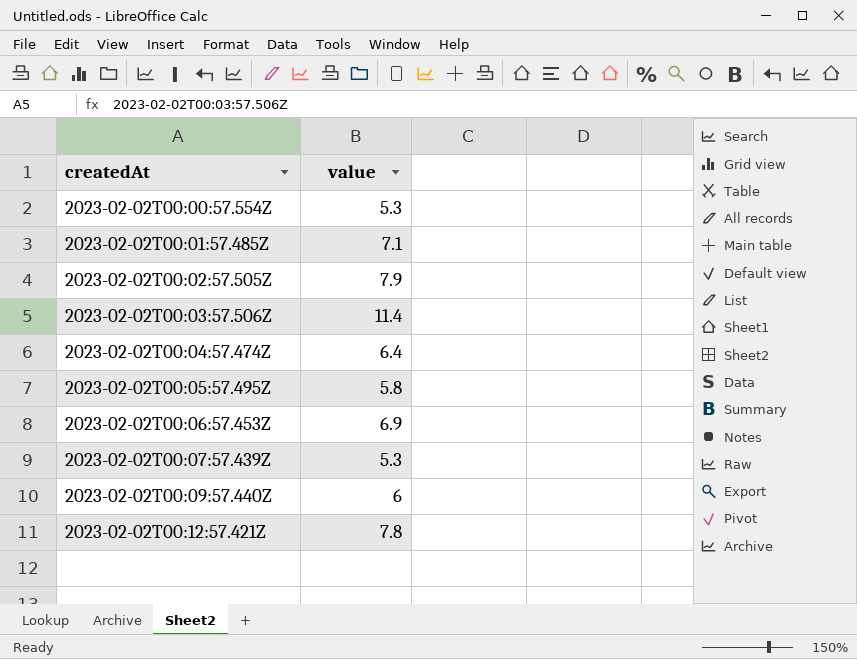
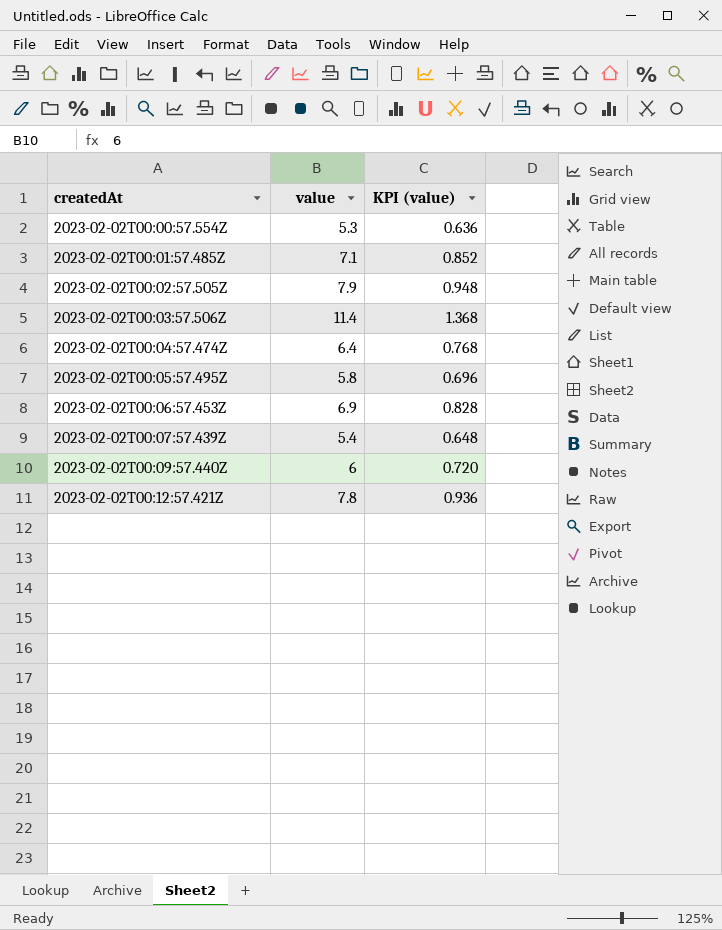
column KPI (value) | formula: none -> [value] * 0.12
2023-02-02T00:07:57.439Z | value: 5.3 -> 5.4

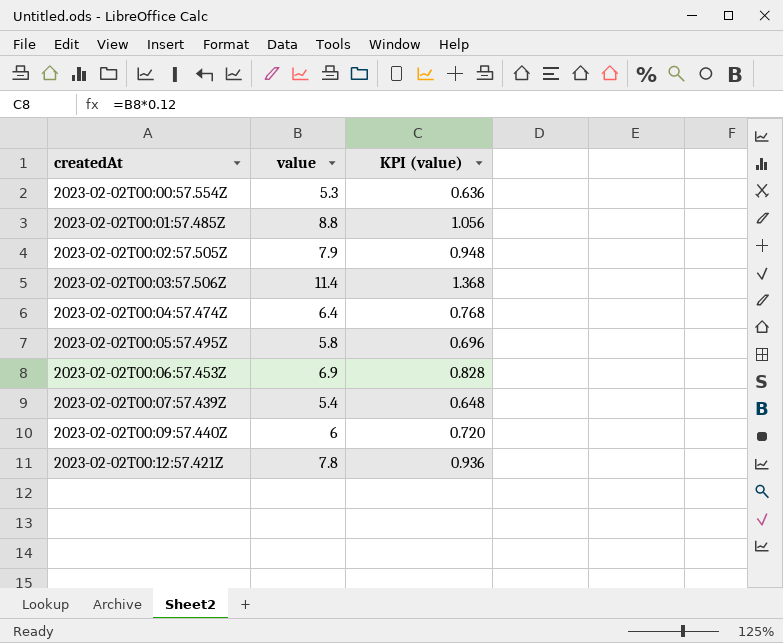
2023-02-02T00:01:57.485Z | value: 7.1 -> 8.8
2023-02-02T00:01:57.485Z | KPI (value): 0.852 -> 1.056

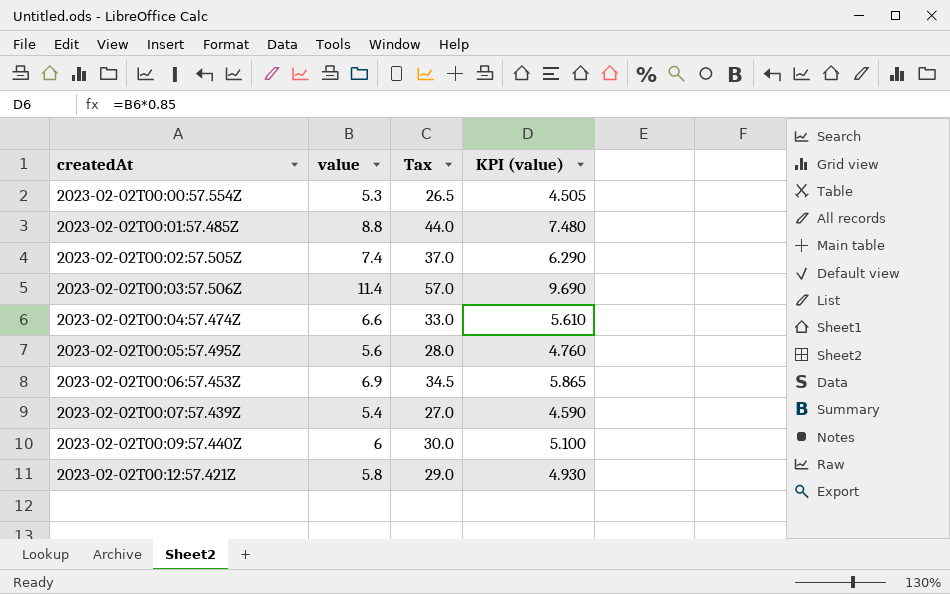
column Tax | formula: none -> [value] * 5
column KPI (value) | formula: [value] * 0.12 -> [value] * 0.85
2023-02-02T00:02:57.505Z | value: 7.9 -> 7.4
2023-02-02T00:04:57.474Z | value: 6.4 -> 6.6
2023-02-02T00:05:57.495Z | value: 5.8 -> 5.6
2023-02-02T00:12:57.421Z | value: 7.8 -> 5.8

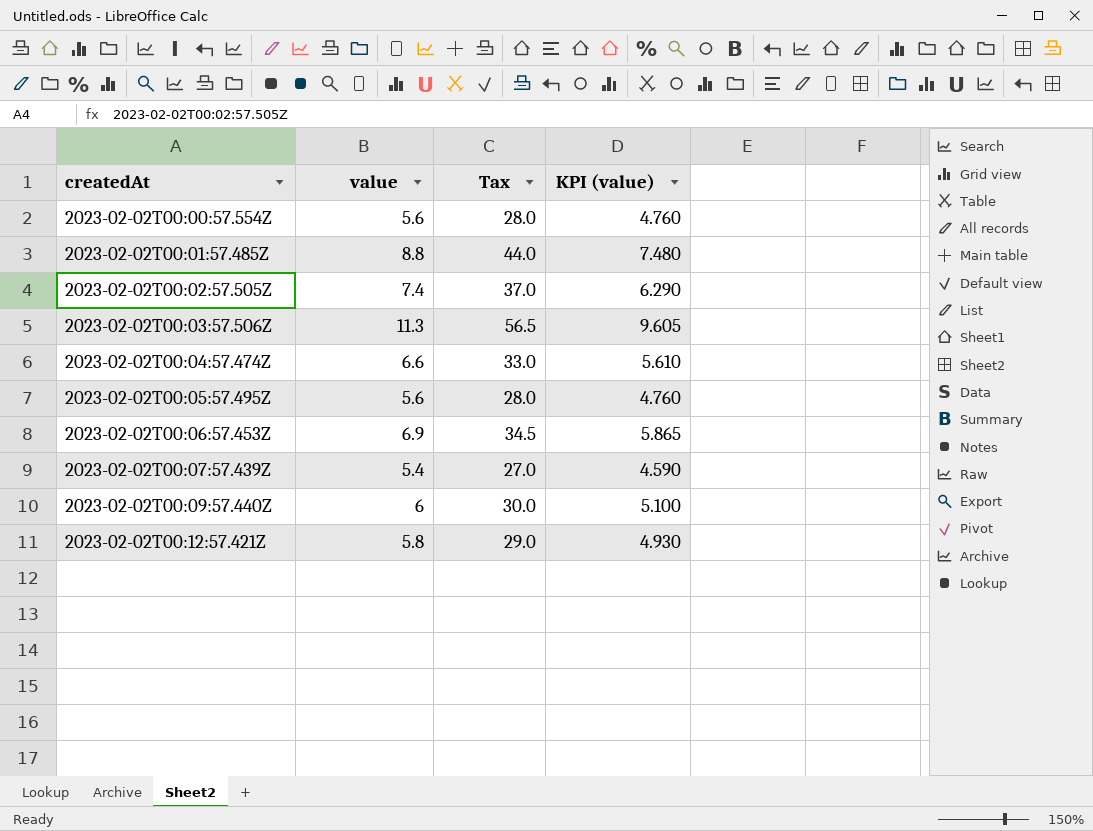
2023-02-02T00:00:57.554Z | value: 5.3 -> 5.6
2023-02-02T00:00:57.554Z | Tax: 26.5 -> 28.0
2023-02-02T00:00:57.554Z | KPI (value): 4.505 -> 4.760
2023-02-02T00:03:57.506Z | value: 11.4 -> 11.3
2023-02-02T00:03:57.506Z | Tax: 57.0 -> 56.5
2023-02-02T00:03:57.506Z | KPI (value): 9.690 -> 9.605

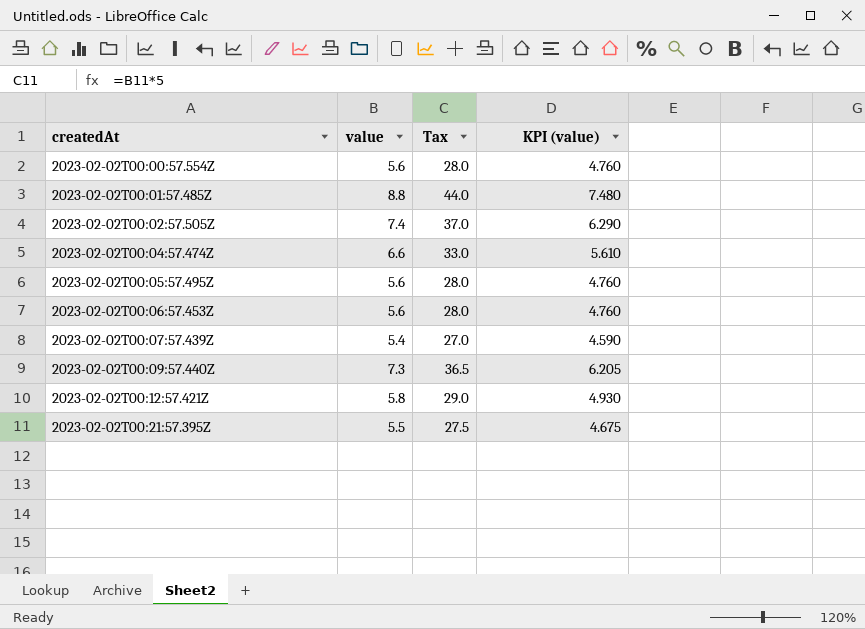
row 2023-02-02T00:03:57.506Z: 11.3 | 56.5 | 9.605 -> none
2023-02-02T00:06:57.453Z | value: 6.9 -> 5.6
2023-02-02T00:06:57.453Z | Tax: 34.5 -> 28.0
2023-02-02T00:06:57.453Z | KPI (value): 5.865 -> 4.760
2023-02-02T00:09:57.440Z | value: 6 -> 7.3
2023-02-02T00:09:57.440Z | Tax: 30.0 -> 36.5
2023-02-02T00:09:57.440Z | KPI (value): 5.100 -> 6.205
row 2023-02-02T00:21:57.395Z: none -> 5.5 | 27.5 | 4.675

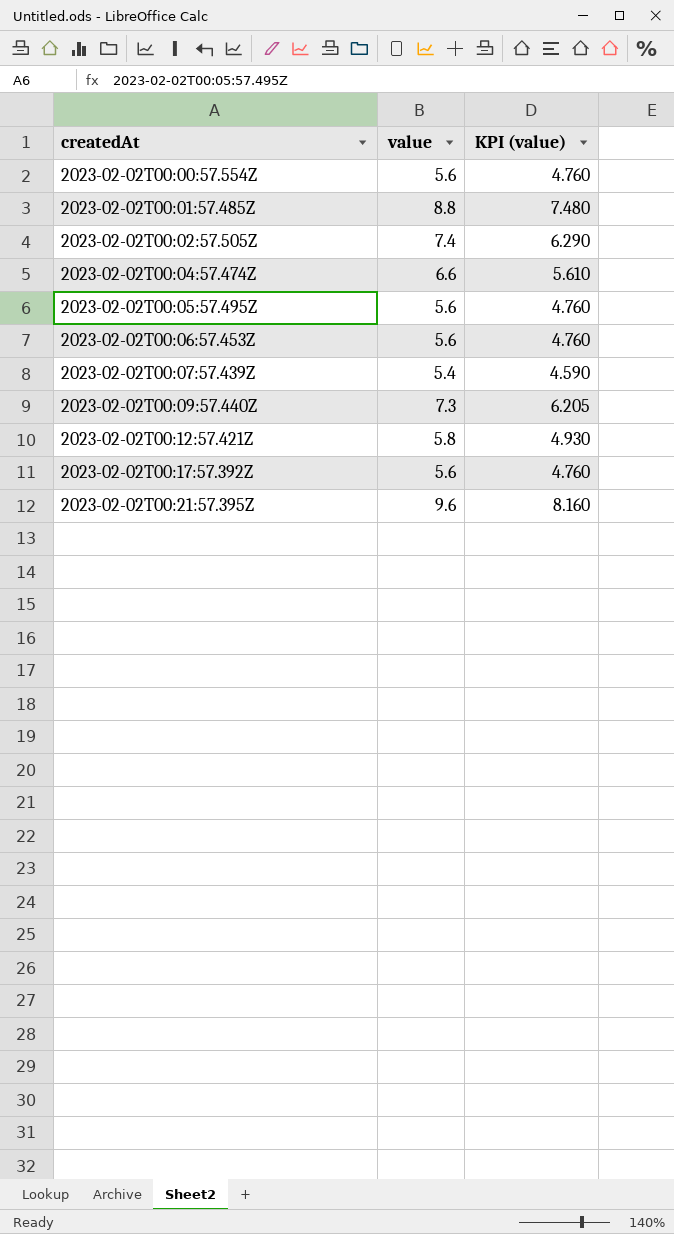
column Tax | formula: [value] * 5 -> none
row 2023-02-02T00:17:57.392Z: none -> 5.6 | 4.760
2023-02-02T00:21:57.395Z | value: 5.5 -> 9.6
2023-02-02T00:21:57.395Z | KPI (value): 4.675 -> 8.160

